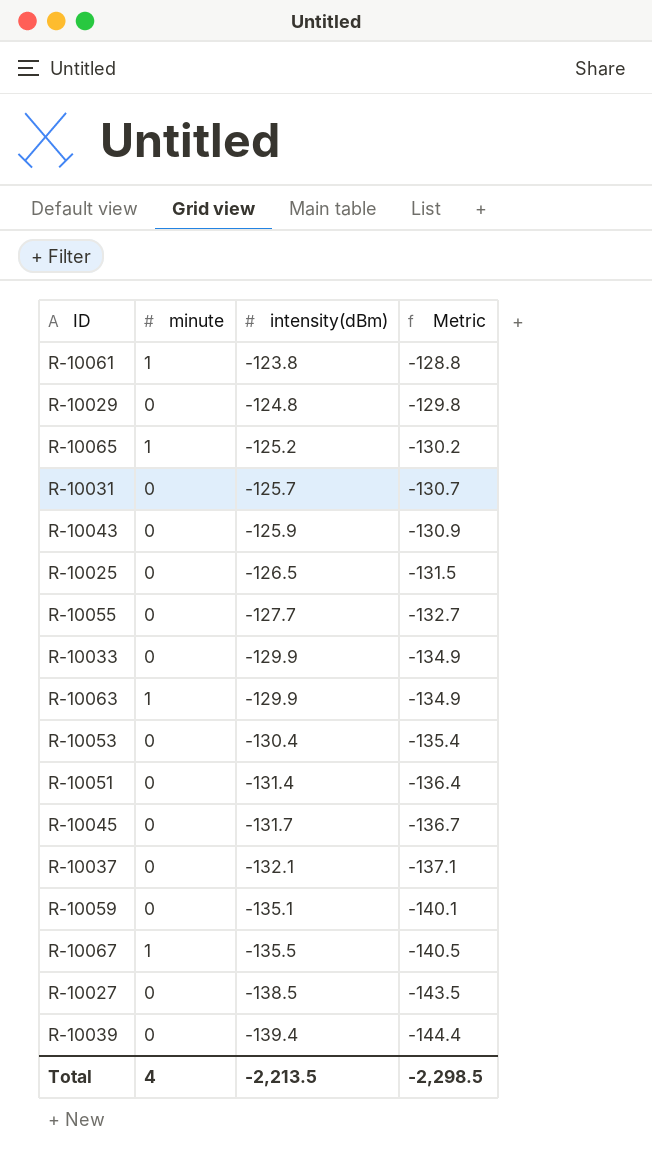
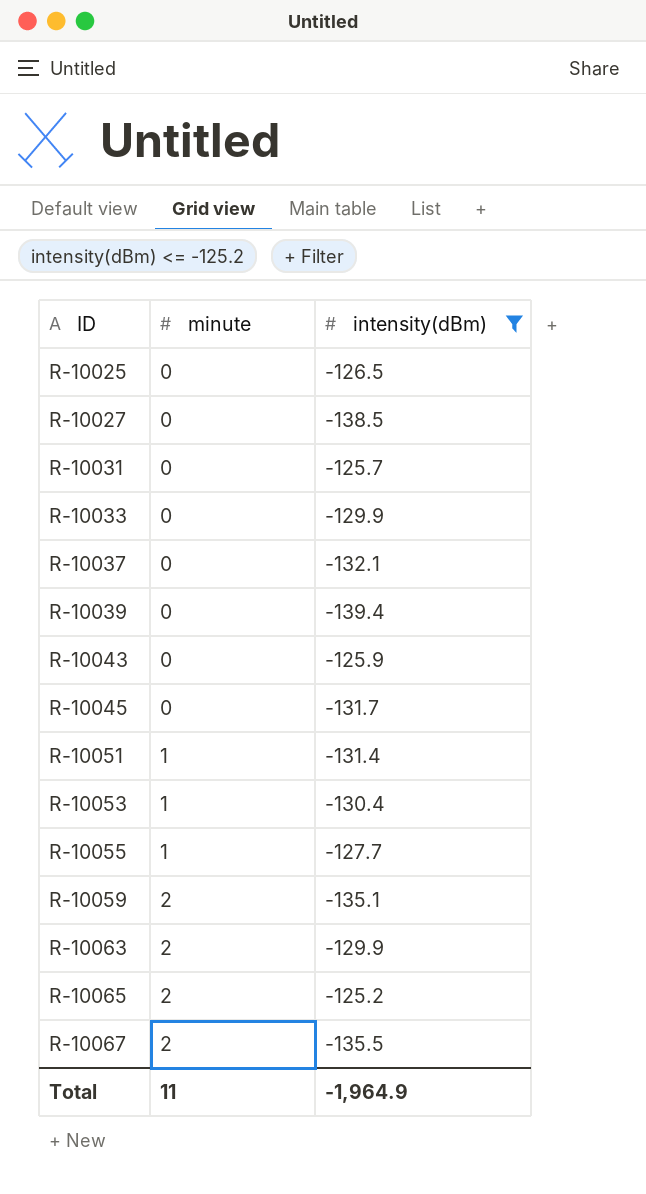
filter: none -> intensity(dBm) <= -125.2
row order: intensity(dBm) descending -> ID ascending
column Metric | formula: [intensity(dBm)] - 5 -> none
R-10051 | minute: 0 -> 1
R-10053 | minute: 0 -> 1
R-10055 | minute: 0 -> 1
R-10059 | minute: 0 -> 2
R-10063 | minute: 1 -> 2
R-10065 | minute: 1 -> 2
R-10067 | minute: 1 -> 2
Total | minute: 4 -> 11
Total | intensity(dBm): -2,213.5 -> -1,964.9

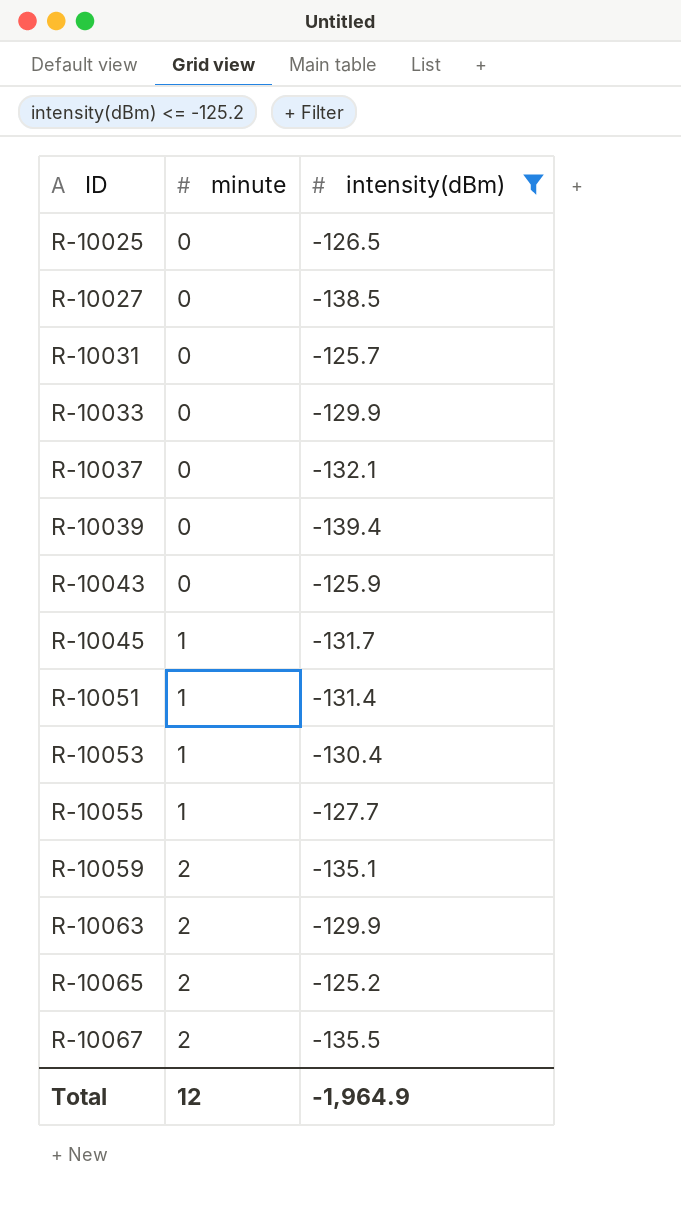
R-10045 | minute: 0 -> 1
Total | minute: 11 -> 12

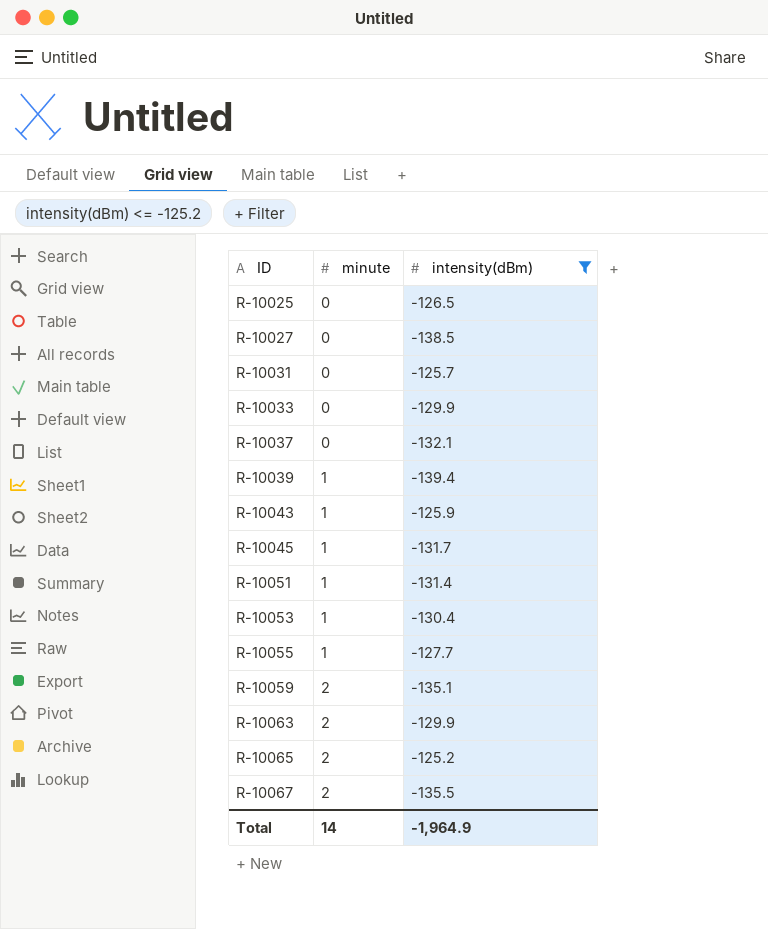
R-10039 | minute: 0 -> 1
R-10043 | minute: 0 -> 1
Total | minute: 12 -> 14

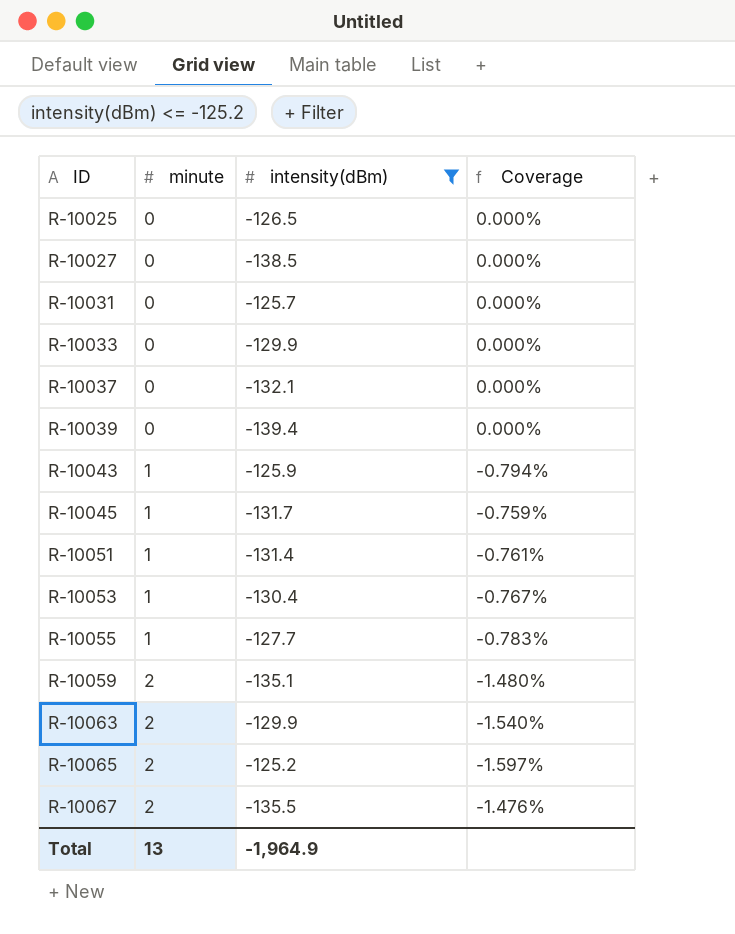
column Coverage | formula: none -> [minute] / [intensity(dBm)]
R-10039 | minute: 1 -> 0
Total | minute: 14 -> 13

